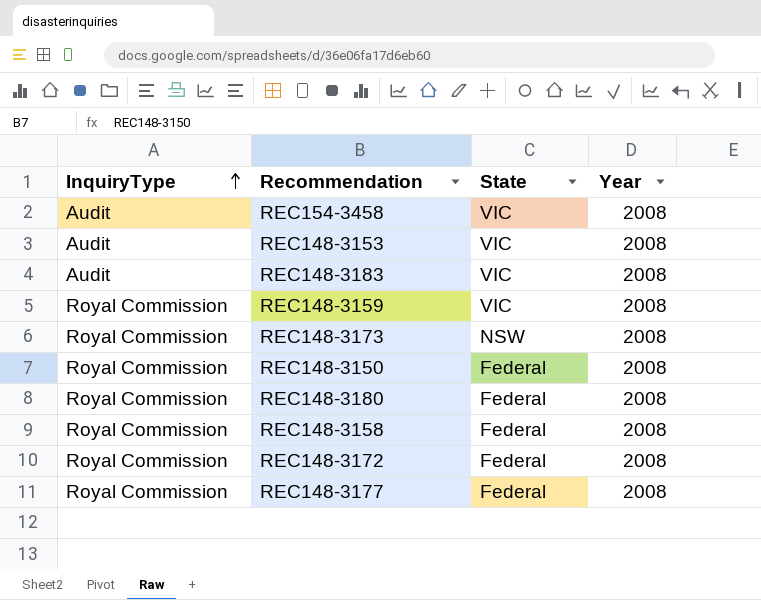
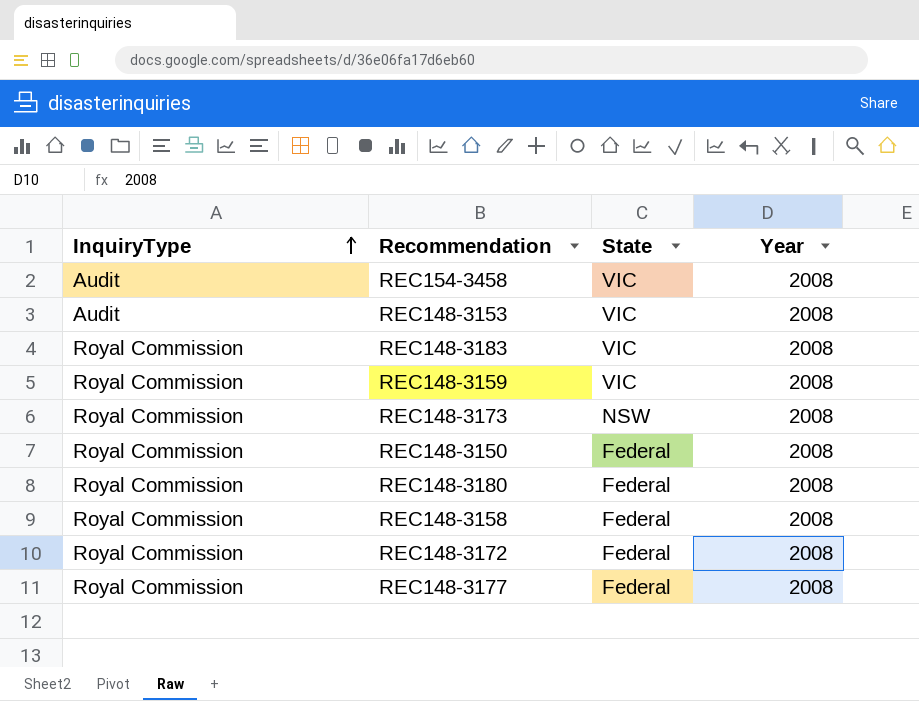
REC148-3183 | InquiryType: Audit -> Royal Commission

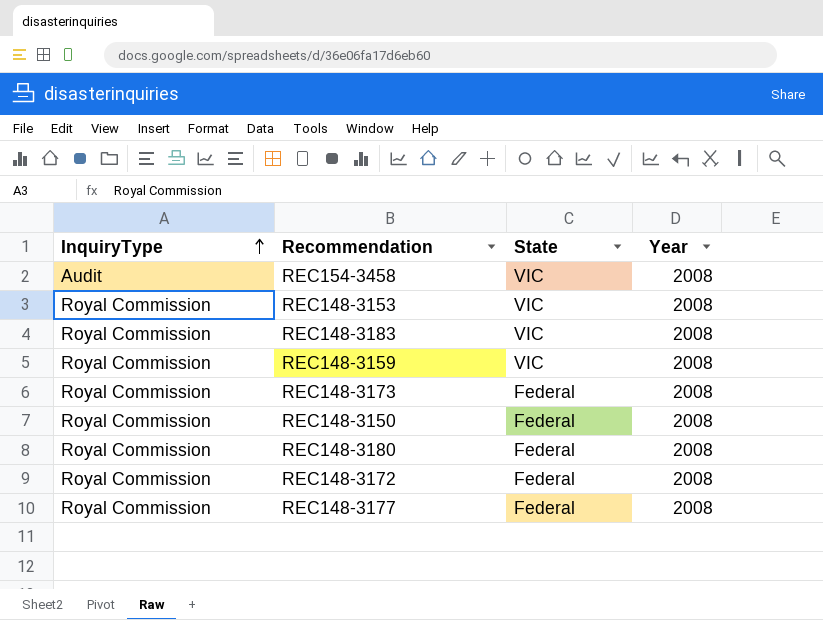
row REC148-3158: Royal Commission | Federal | 2008 -> none
REC148-3153 | InquiryType: Audit -> Royal Commission
REC148-3173 | State: NSW -> Federal

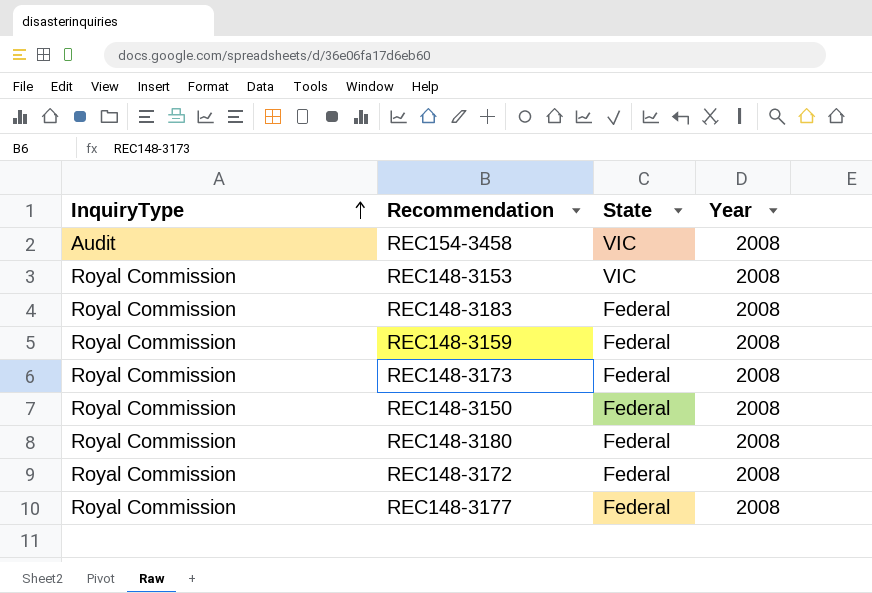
REC148-3183 | State: VIC -> Federal
REC148-3159 | State: VIC -> Federal

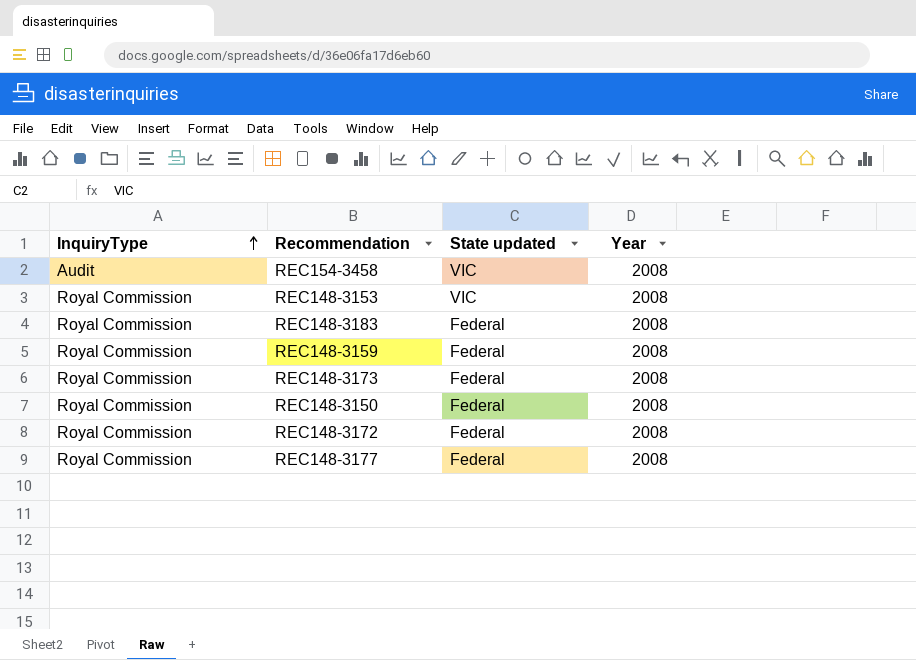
column name: State -> State updated
row REC148-3180: Royal Commission | Federal | 2008 -> none

